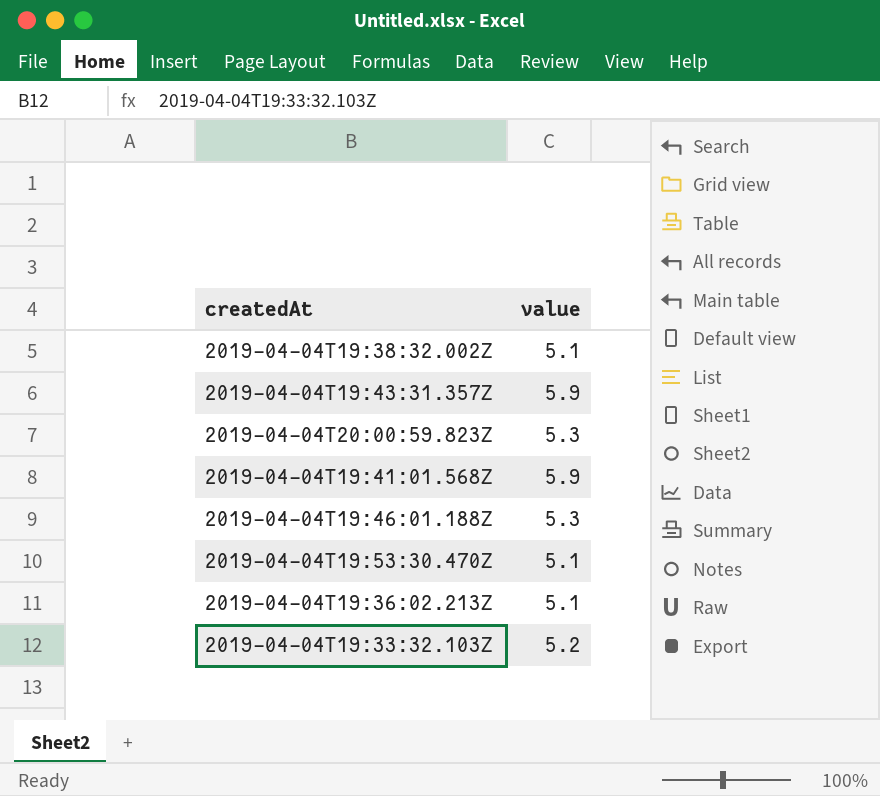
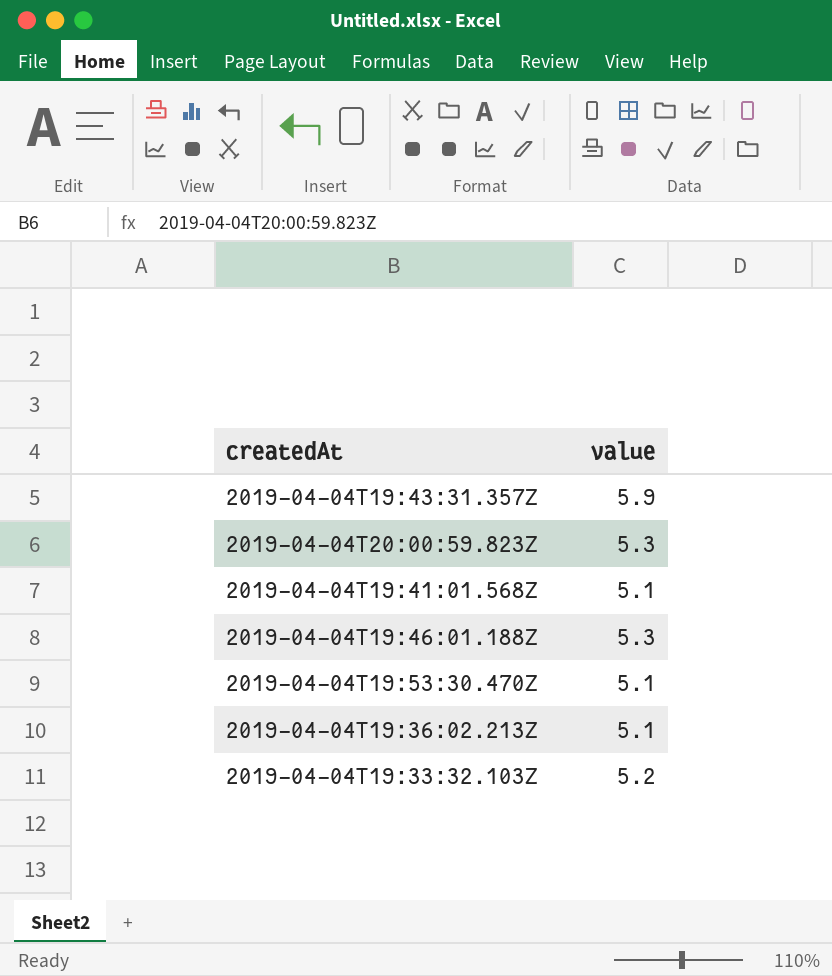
row 2019-04-04T19:38:32.002Z: 5.1 -> none
2019-04-04T19:41:01.568Z | value: 5.9 -> 5.1

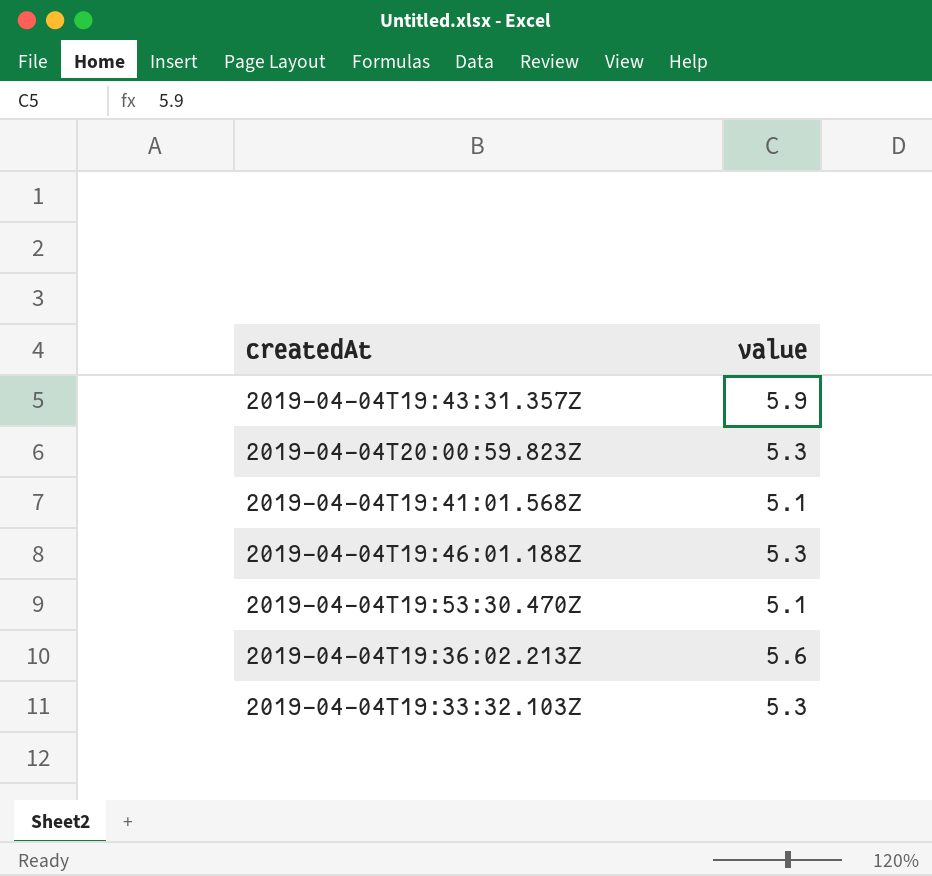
2019-04-04T19:36:02.213Z | value: 5.1 -> 5.6
2019-04-04T19:33:32.103Z | value: 5.2 -> 5.3

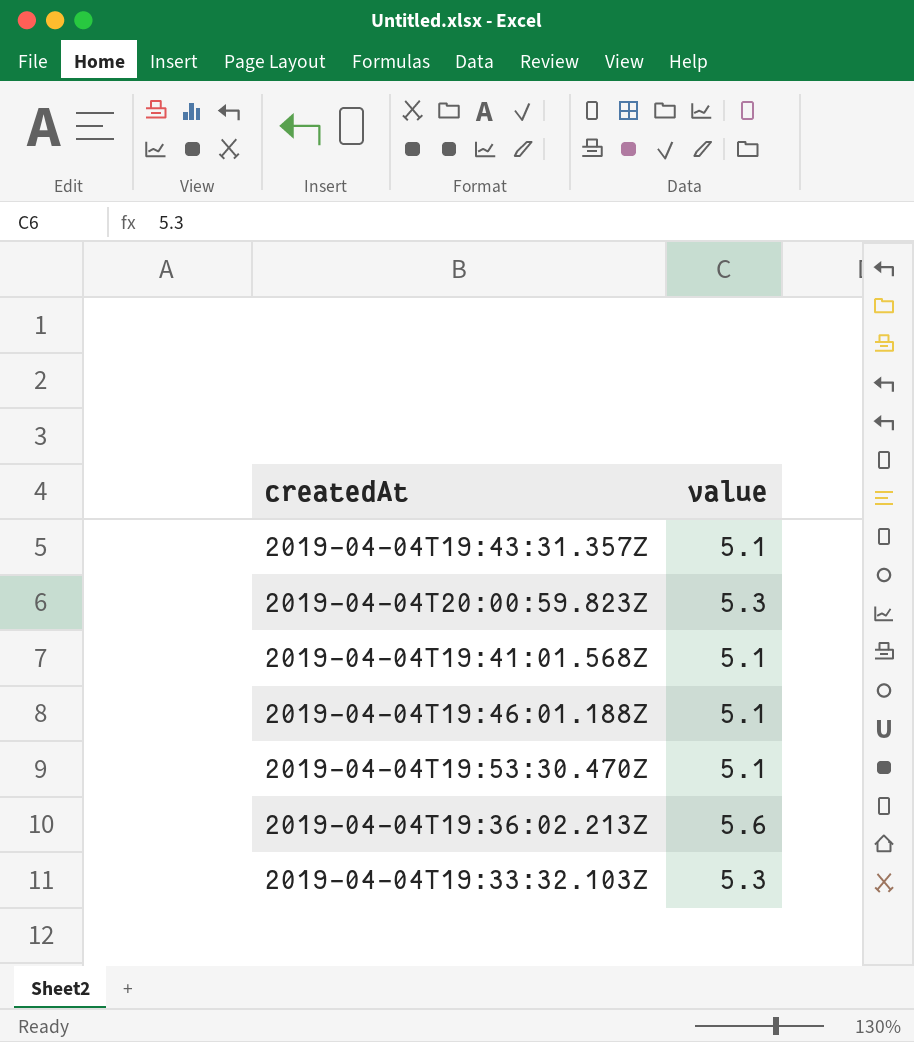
2019-04-04T19:43:31.357Z | value: 5.9 -> 5.1
2019-04-04T19:46:01.188Z | value: 5.3 -> 5.1

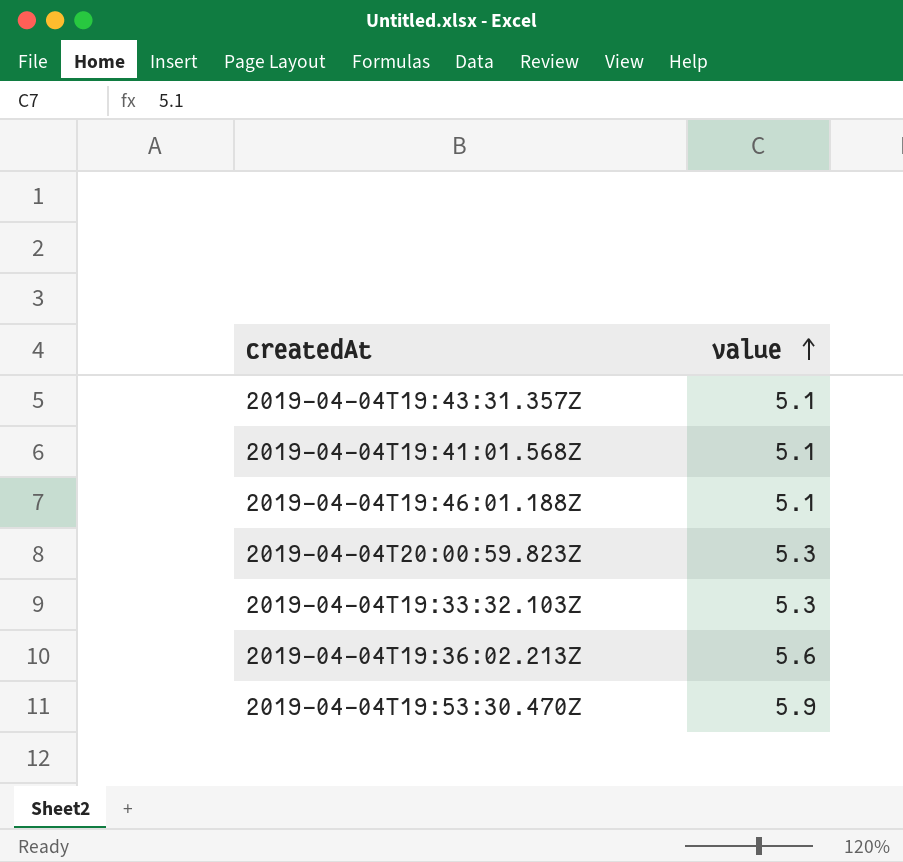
row order: none -> value ascending
2019-04-04T19:53:30.470Z | value: 5.1 -> 5.9

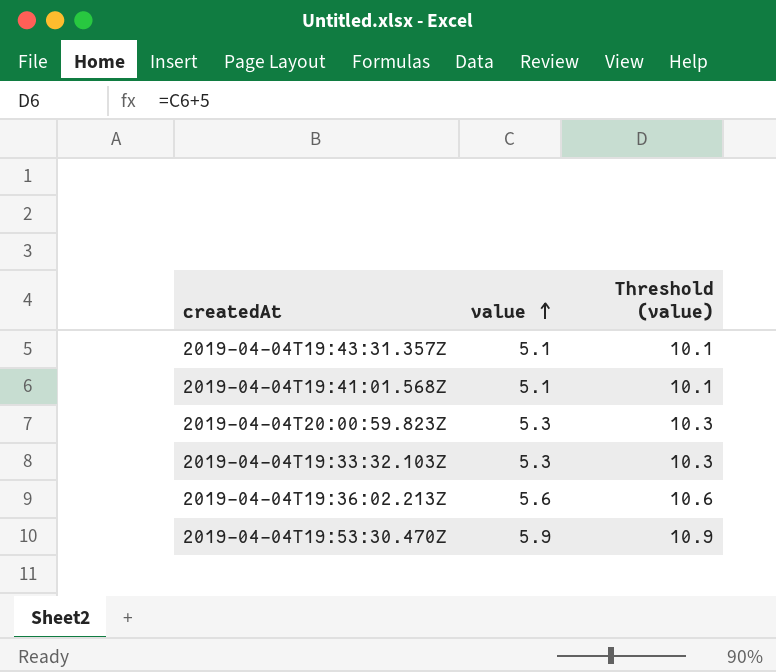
column Threshold (value) | formula: none -> [value] + 5
row 2019-04-04T19:46:01.188Z: 5.1 -> none

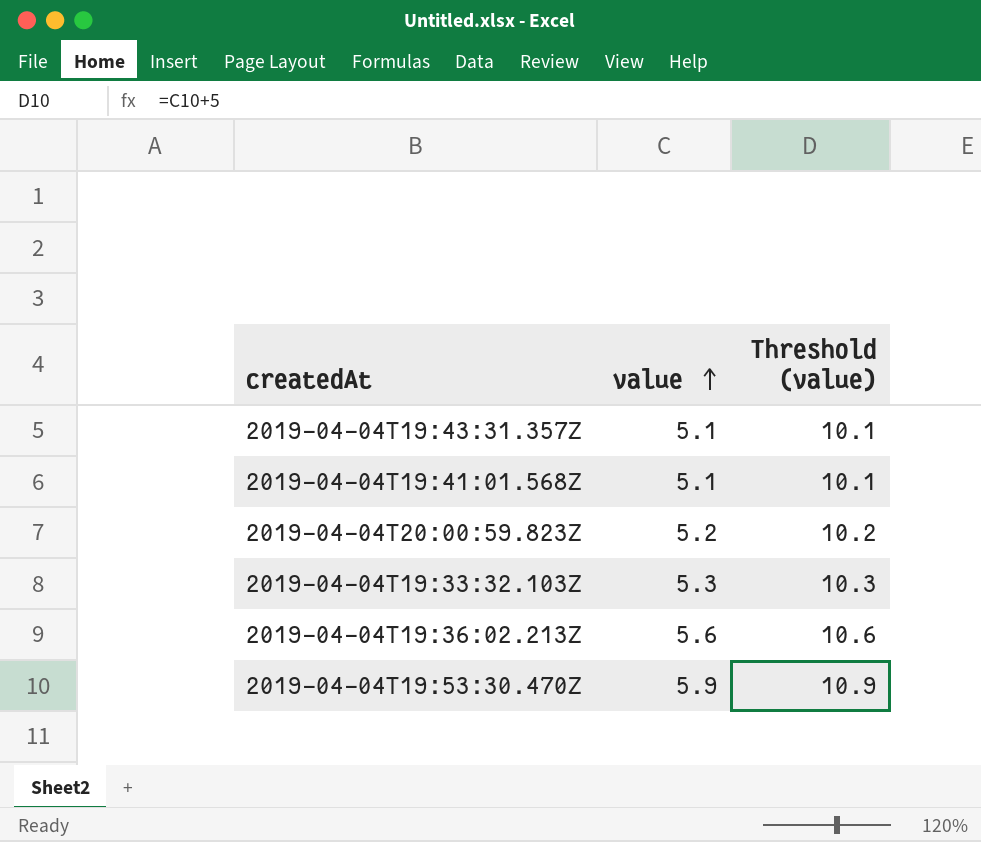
2019-04-04T20:00:59.823Z | value: 5.3 -> 5.2
2019-04-04T20:00:59.823Z | Threshold (value): 10.3 -> 10.2

